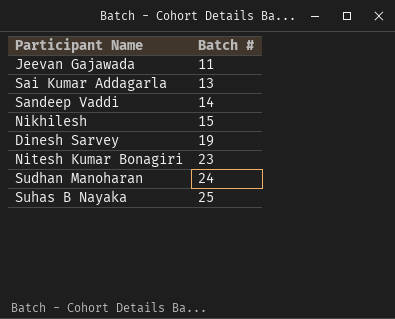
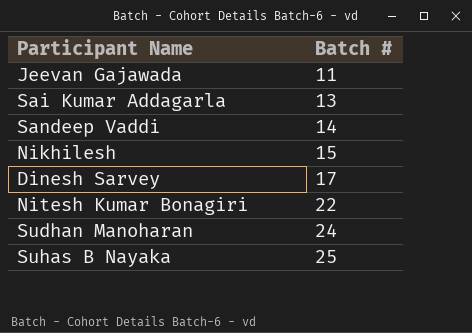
Dinesh Sarvey | Batch #: 19 -> 17
Nitesh Kumar Bonagiri | Batch #: 23 -> 22

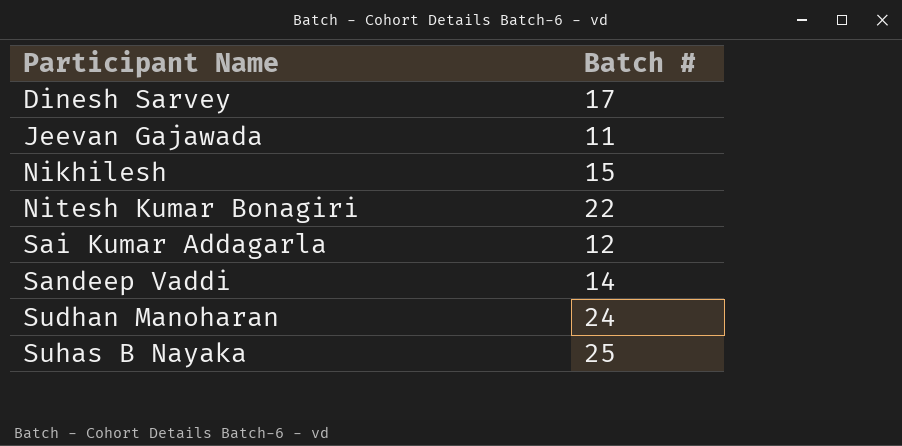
row order: Batch # ascending -> Participant Name ascending
Sai Kumar Addagarla | Batch #: 13 -> 12

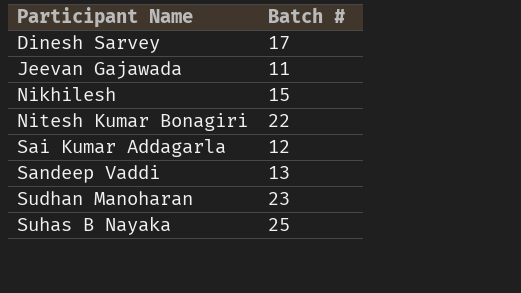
Sandeep Vaddi | Batch #: 14 -> 13
Sudhan Manoharan | Batch #: 24 -> 23

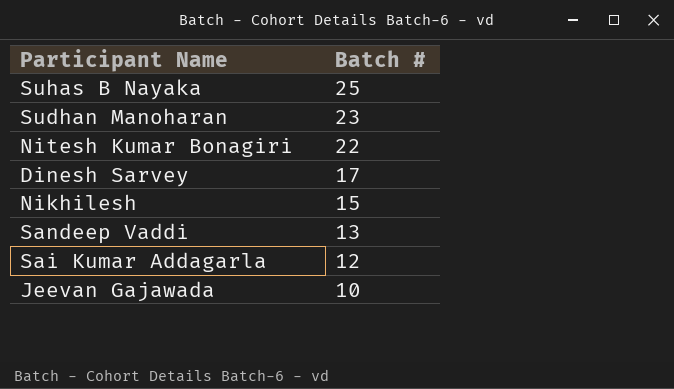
row order: Participant Name ascending -> Batch # descending
Jeevan Gajawada | Batch #: 11 -> 10

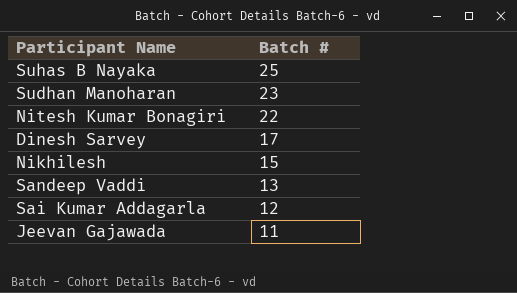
Jeevan Gajawada | Batch #: 10 -> 11

